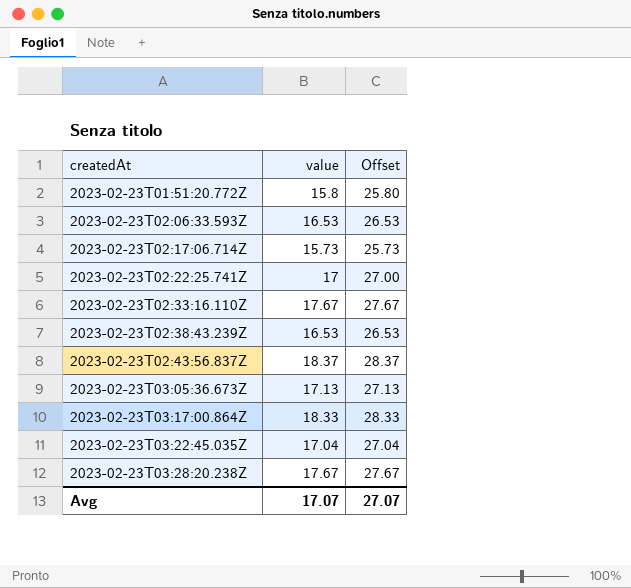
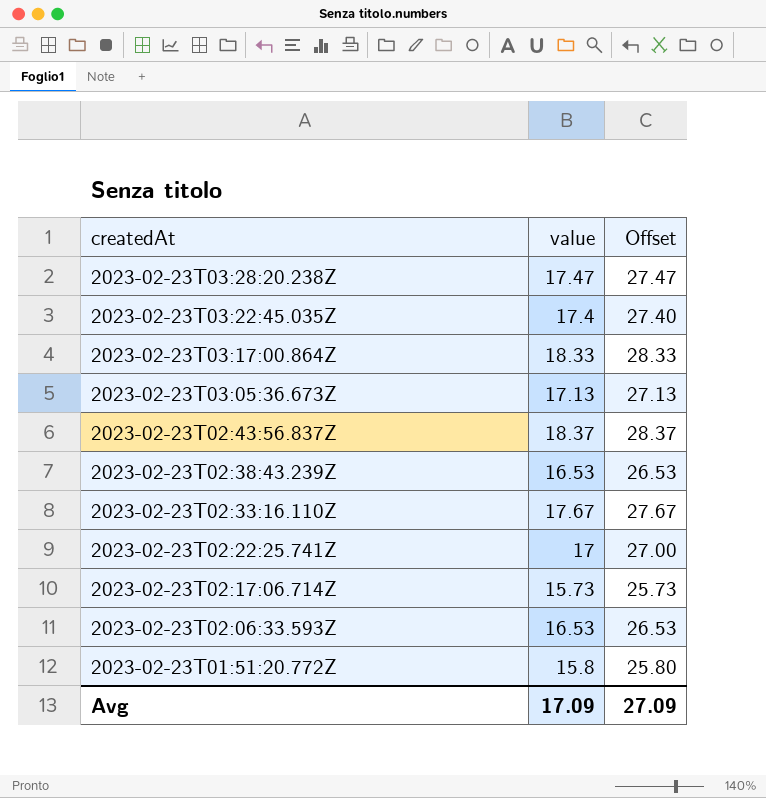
row order: createdAt ascending -> createdAt descending
2023-02-23T03:28:20.238Z | value: 17.67 -> 17.47
2023-02-23T03:28:20.238Z | Offset: 27.67 -> 27.47
2023-02-23T03:22:45.035Z | value: 17.04 -> 17.4
2023-02-23T03:22:45.035Z | Offset: 27.04 -> 27.40
Avg | value: 17.07 -> 17.09
Avg | Offset: 27.07 -> 27.09

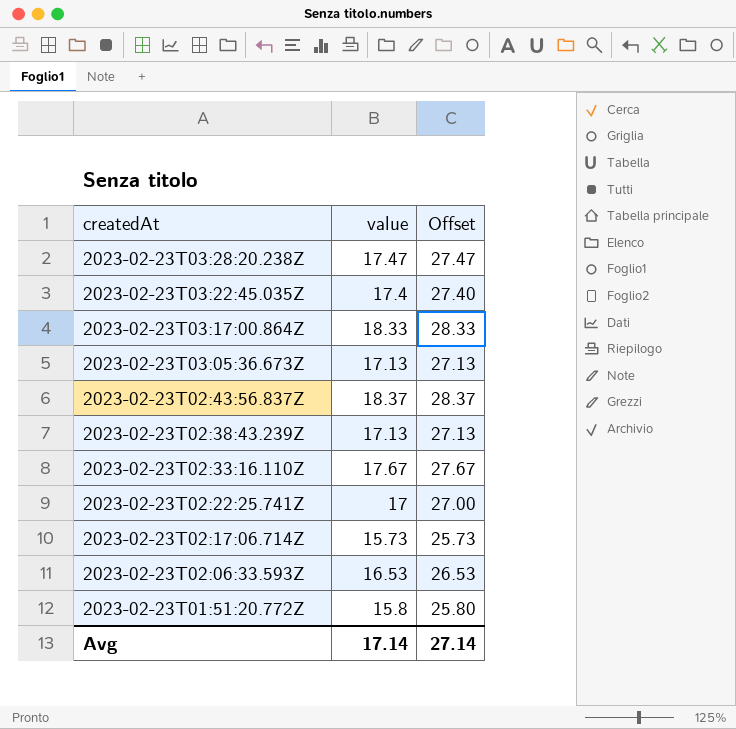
2023-02-23T02:38:43.239Z | value: 16.53 -> 17.13
2023-02-23T02:38:43.239Z | Offset: 26.53 -> 27.13
Avg | value: 17.09 -> 17.14
Avg | Offset: 27.09 -> 27.14

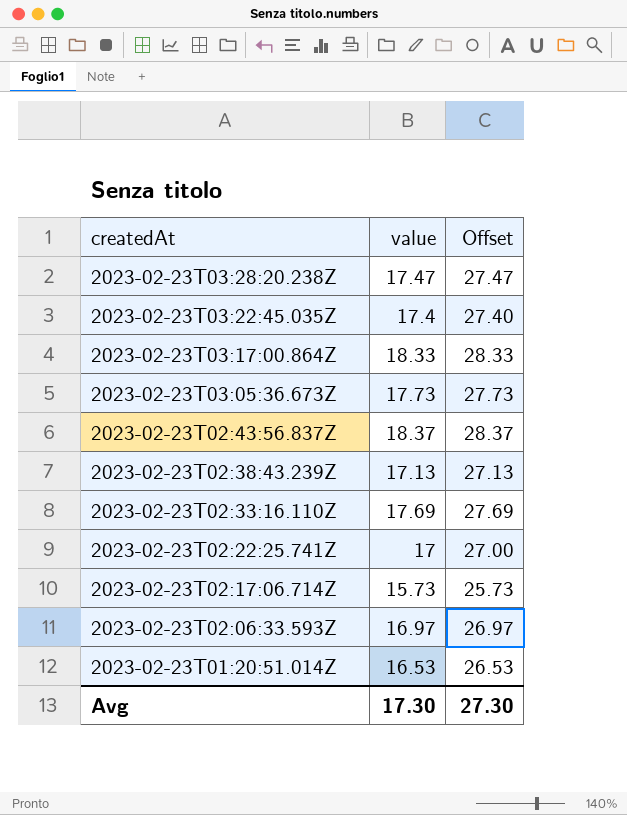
row 2023-02-23T01:51:20.772Z: 15.8 | 25.80 -> none
2023-02-23T03:05:36.673Z | value: 17.13 -> 17.73
2023-02-23T03:05:36.673Z | Offset: 27.13 -> 27.73
2023-02-23T02:33:16.110Z | value: 17.67 -> 17.69
2023-02-23T02:33:16.110Z | Offset: 27.67 -> 27.69
2023-02-23T02:06:33.593Z | value: 16.53 -> 16.97
2023-02-23T02:06:33.593Z | Offset: 26.53 -> 26.97
row 2023-02-23T01:20:51.014Z: none -> 16.53 | 26.53
Avg | value: 17.14 -> 17.30
Avg | Offset: 27.14 -> 27.30

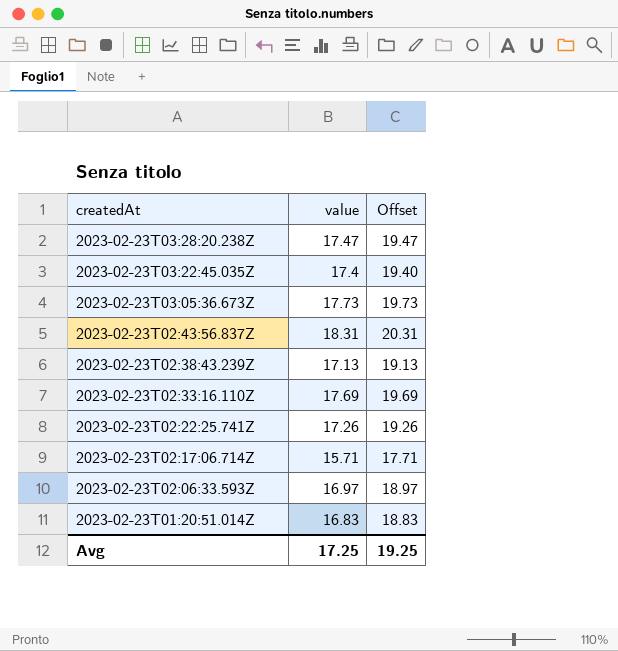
column Offset | formula: [value] + 10 -> [value] + 2
row 2023-02-23T03:17:00.864Z: 18.33 | 28.33 -> none
2023-02-23T02:43:56.837Z | value: 18.37 -> 18.31
2023-02-23T02:22:25.741Z | value: 17 -> 17.26
2023-02-23T02:17:06.714Z | value: 15.73 -> 15.71
2023-02-23T01:20:51.014Z | value: 16.53 -> 16.83
Avg | value: 17.30 -> 17.25
Avg | Offset: 27.30 -> 19.25

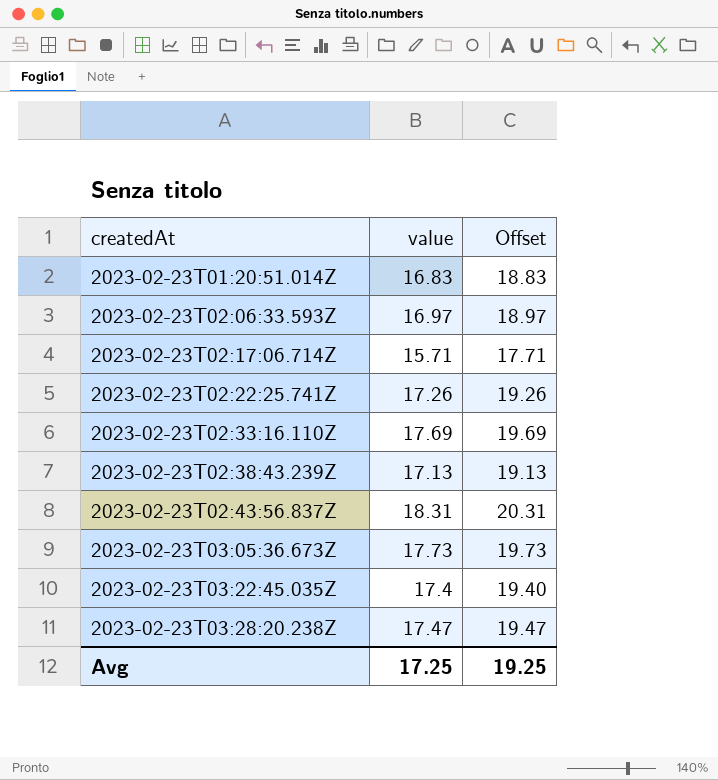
row order: createdAt descending -> createdAt ascending

